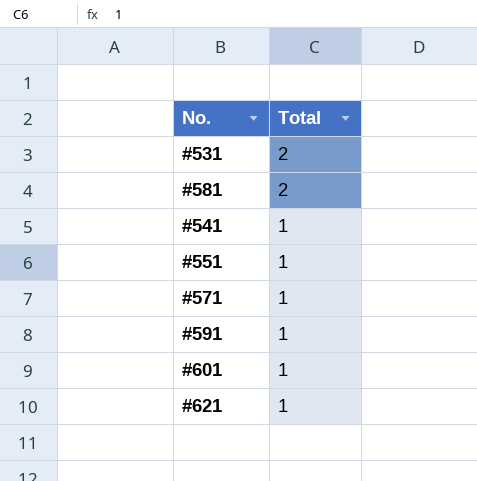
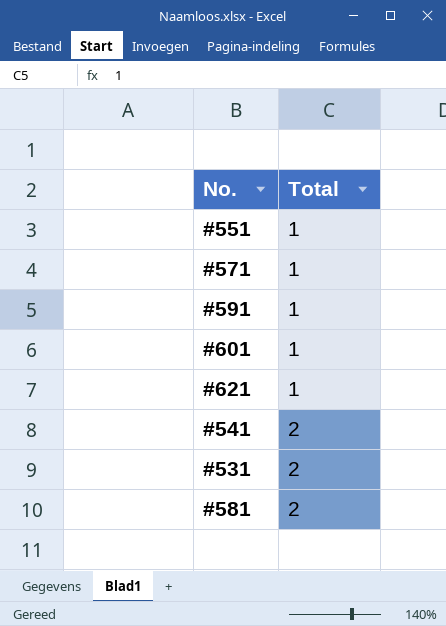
row order: Total descending -> Total ascending
#541 | Total: 1 -> 2

